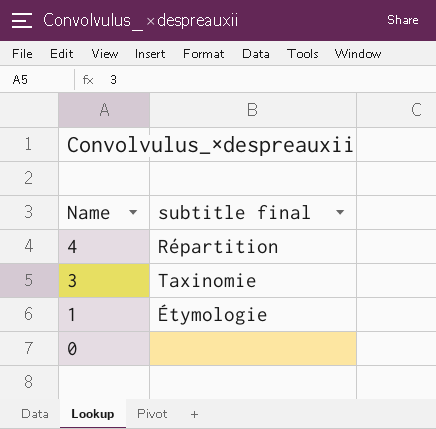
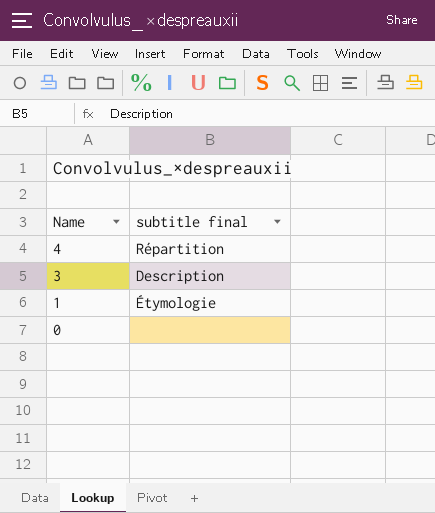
3 | subtitle final: Taxinomie -> Description

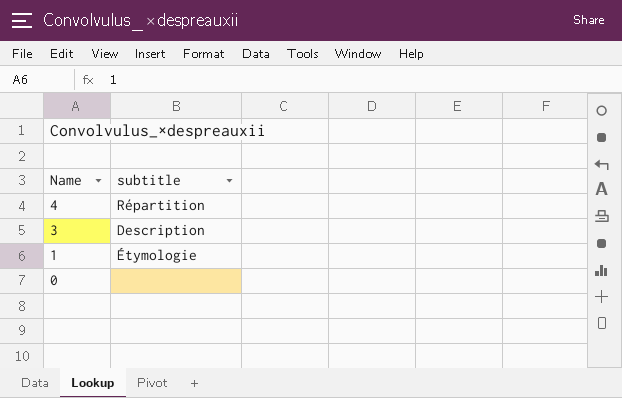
column name: subtitle final -> subtitle

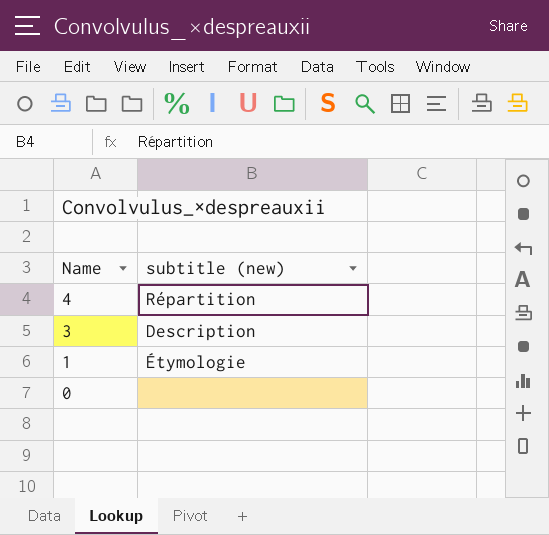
column name: subtitle -> subtitle (new)

